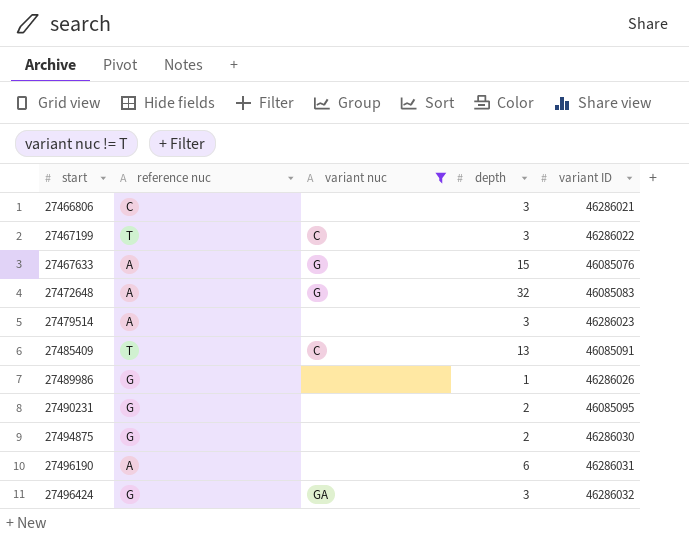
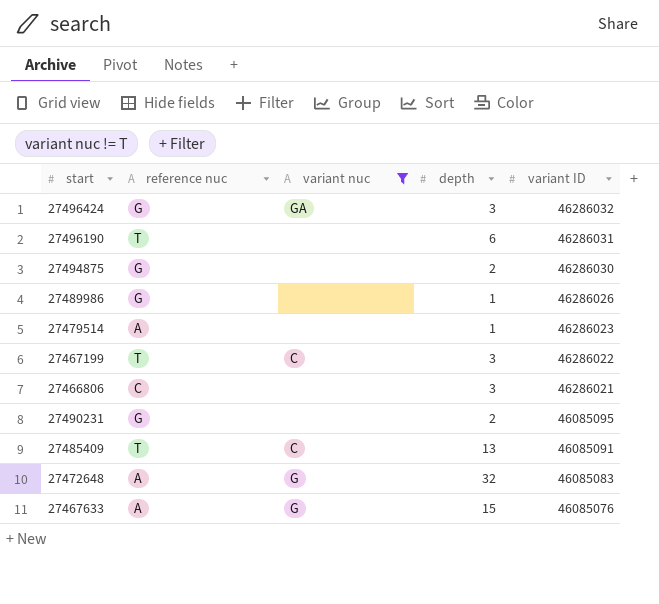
row order: start ascending -> variant ID descending
27496190 | reference nuc: A -> T
27479514 | depth: 3 -> 1

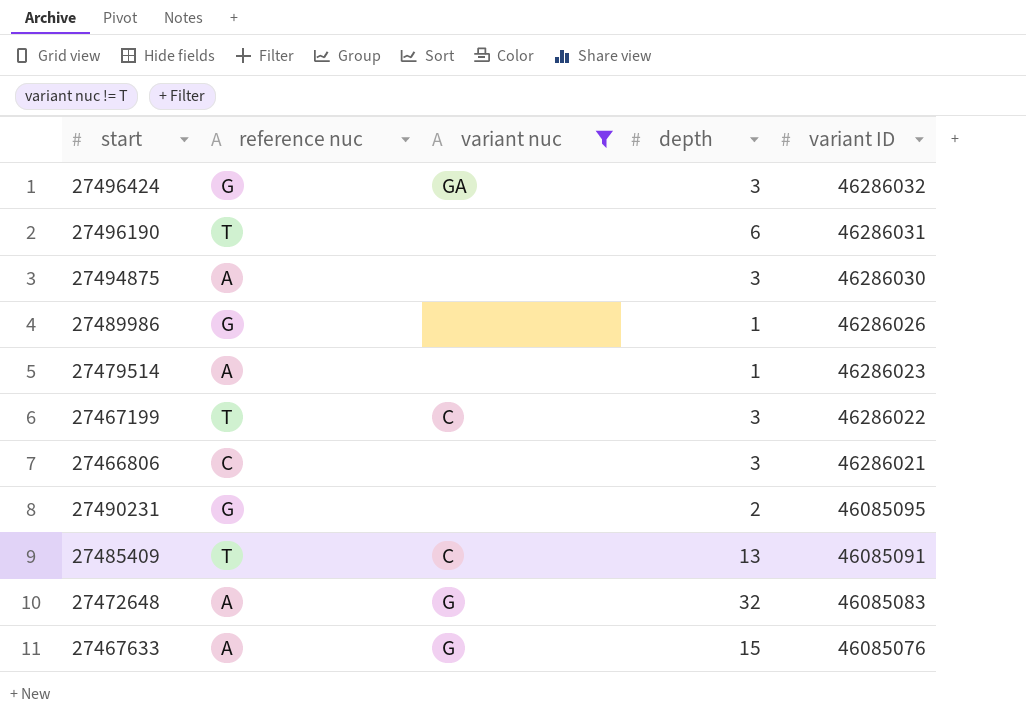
27494875 | reference nuc: G -> A
27494875 | depth: 2 -> 3

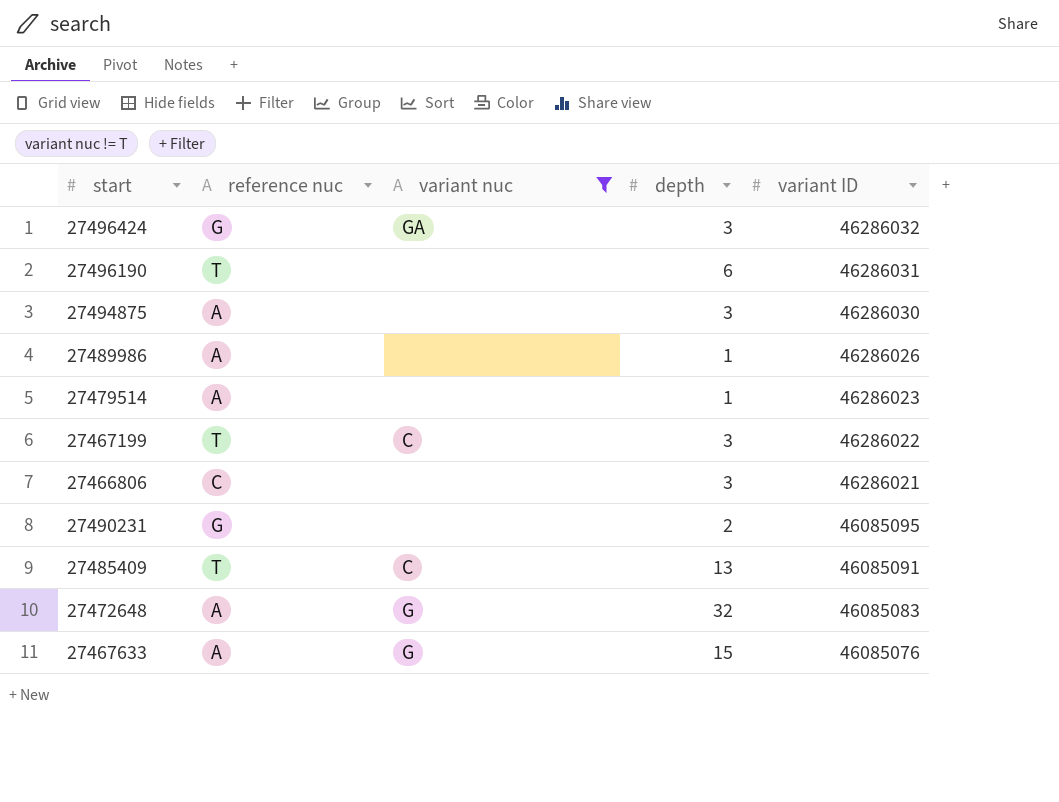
27489986 | reference nuc: G -> A

